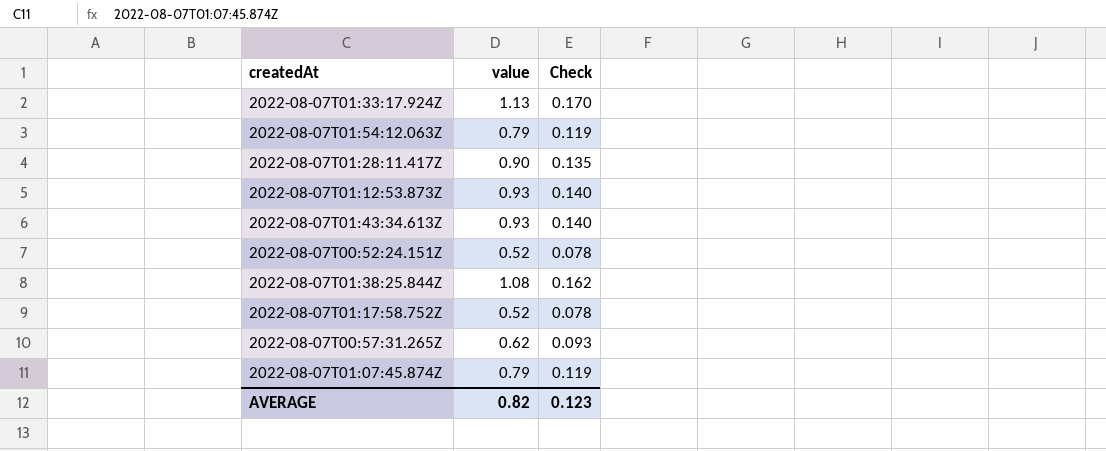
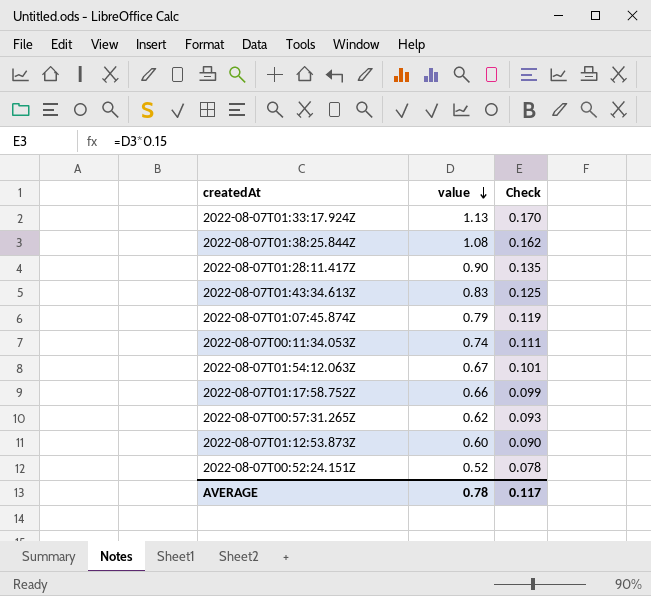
row order: none -> value descending
2022-08-07T01:43:34.613Z | value: 0.93 -> 0.83
2022-08-07T01:43:34.613Z | Check: 0.140 -> 0.125
row 2022-08-07T00:11:34.053Z: none -> 0.74 | 0.111
2022-08-07T01:54:12.063Z | value: 0.79 -> 0.67
2022-08-07T01:54:12.063Z | Check: 0.119 -> 0.101
2022-08-07T01:17:58.752Z | value: 0.52 -> 0.66
2022-08-07T01:17:58.752Z | Check: 0.078 -> 0.099
2022-08-07T01:12:53.873Z | value: 0.93 -> 0.60
2022-08-07T01:12:53.873Z | Check: 0.140 -> 0.090
AVERAGE | value: 0.82 -> 0.78
AVERAGE | Check: 0.123 -> 0.117

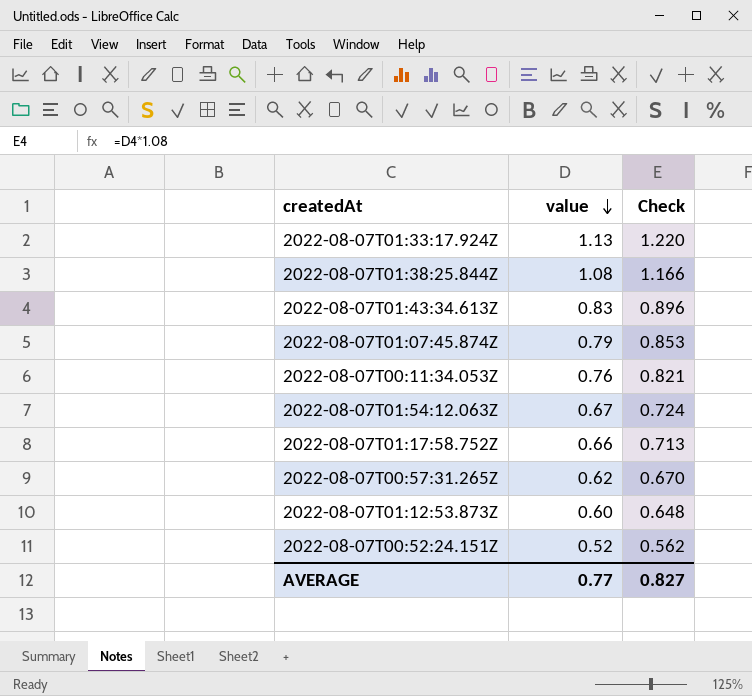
column Check | formula: [value] * 0.15 -> [value] * 1.08
row 2022-08-07T01:28:11.417Z: 0.90 | 0.135 -> none
2022-08-07T00:11:34.053Z | value: 0.74 -> 0.76
AVERAGE | value: 0.78 -> 0.77
AVERAGE | Check: 0.117 -> 0.827

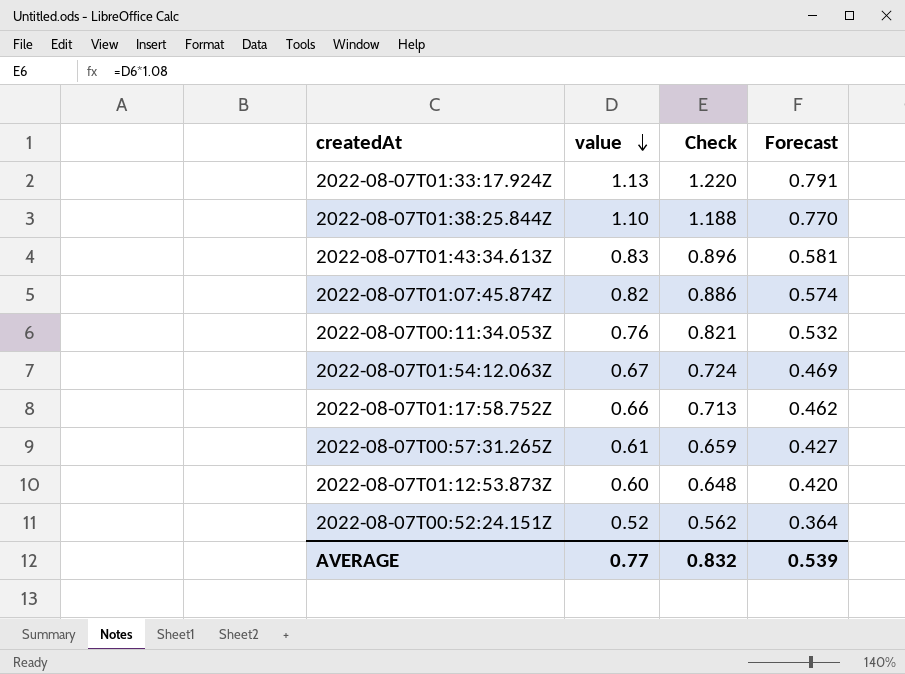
column Forecast | formula: none -> [value] * 0.7
2022-08-07T01:38:25.844Z | value: 1.08 -> 1.10
2022-08-07T01:38:25.844Z | Check: 1.166 -> 1.188
2022-08-07T01:07:45.874Z | value: 0.79 -> 0.82
2022-08-07T01:07:45.874Z | Check: 0.853 -> 0.886
2022-08-07T00:57:31.265Z | value: 0.62 -> 0.61
2022-08-07T00:57:31.265Z | Check: 0.670 -> 0.659
AVERAGE | Check: 0.827 -> 0.832

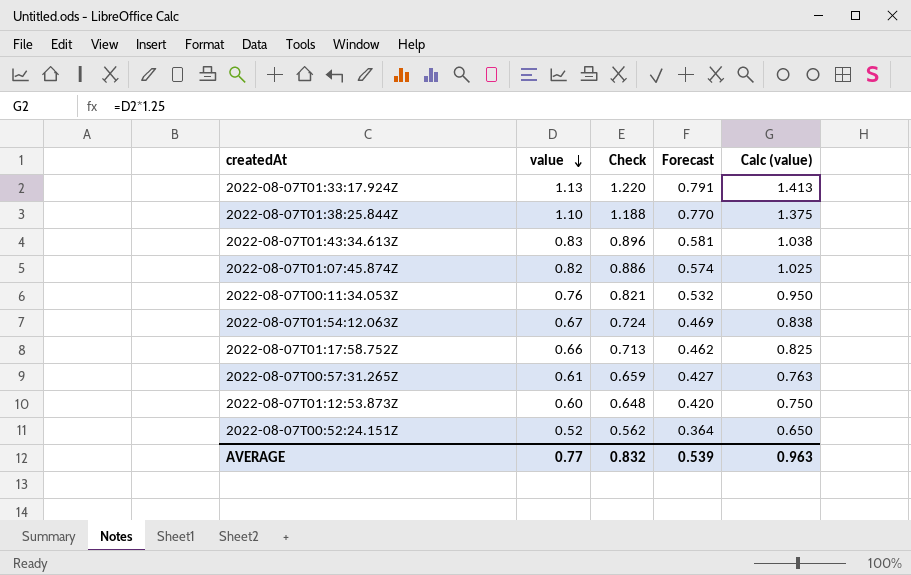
column Calc (value) | formula: none -> [value] * 1.25

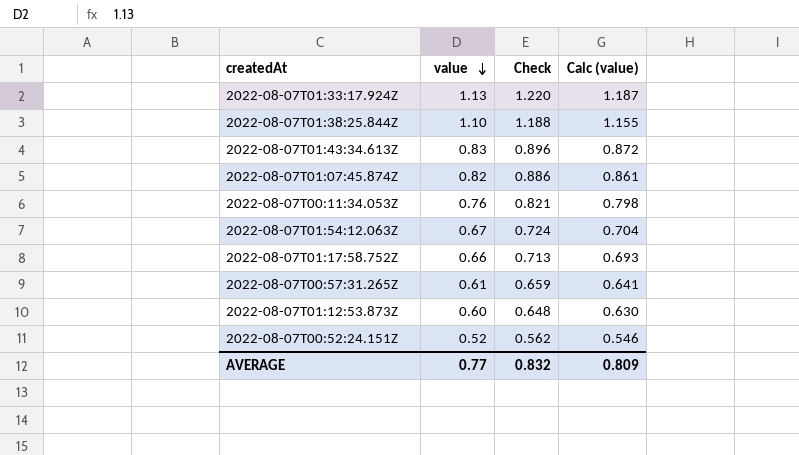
column Forecast | formula: [value] * 0.7 -> none
column Calc (value) | formula: [value] * 1.25 -> [value] * 1.05
AVERAGE | Calc (value): 0.963 -> 0.809

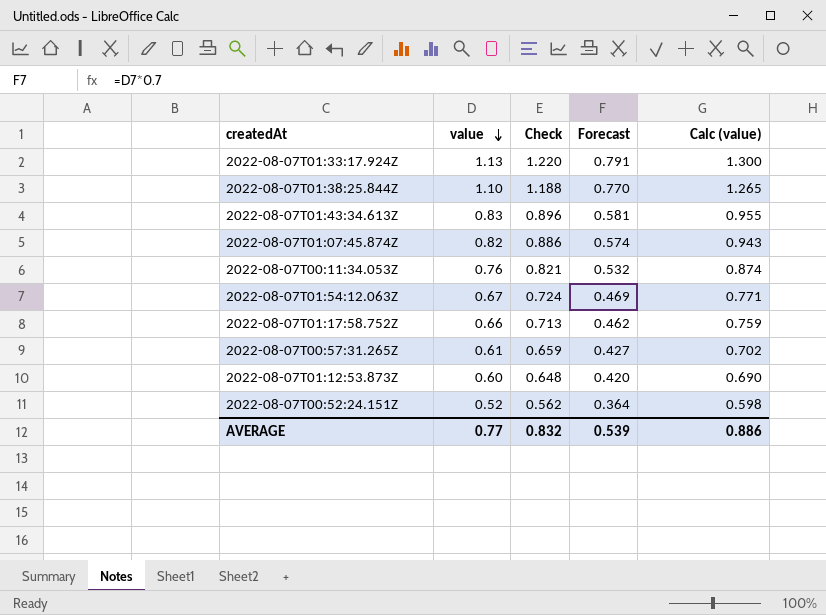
column Forecast | formula: none -> [value] * 0.7
column Calc (value) | formula: [value] * 1.05 -> [value] * 1.15
AVERAGE | Calc (value): 0.809 -> 0.886

